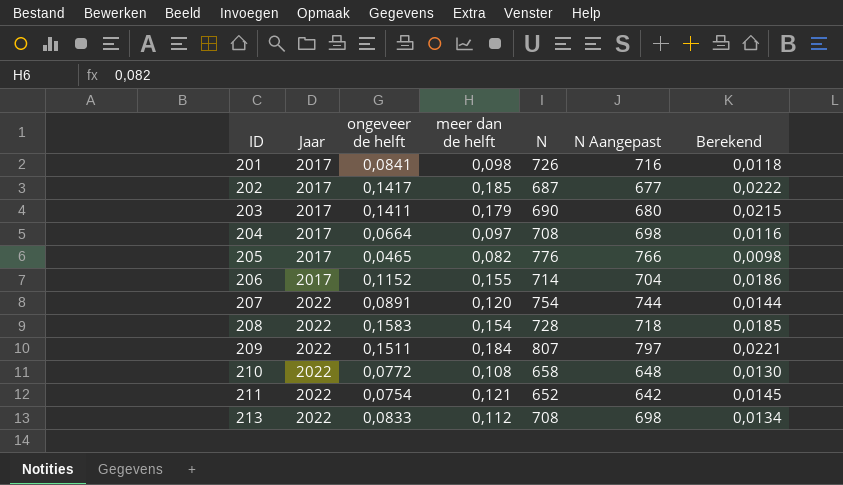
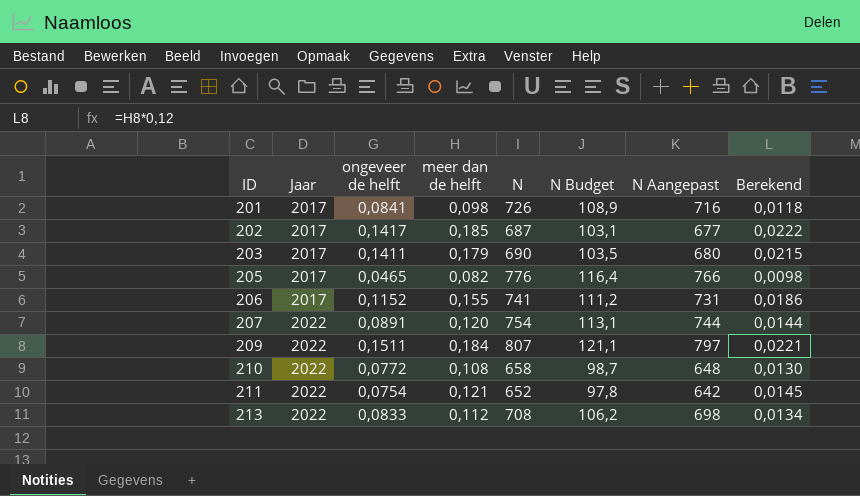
column N Budget | formula: none -> [N] * 0,15
row 204: 2017 | 0,0664 | 0,097 | 708 | 698 | 0,0116 -> none
row 208: 2022 | 0,1583 | 0,154 | 728 | 718 | 0,0185 -> none
206 | N: 714 -> 741
206 | N Aangepast: 704 -> 731

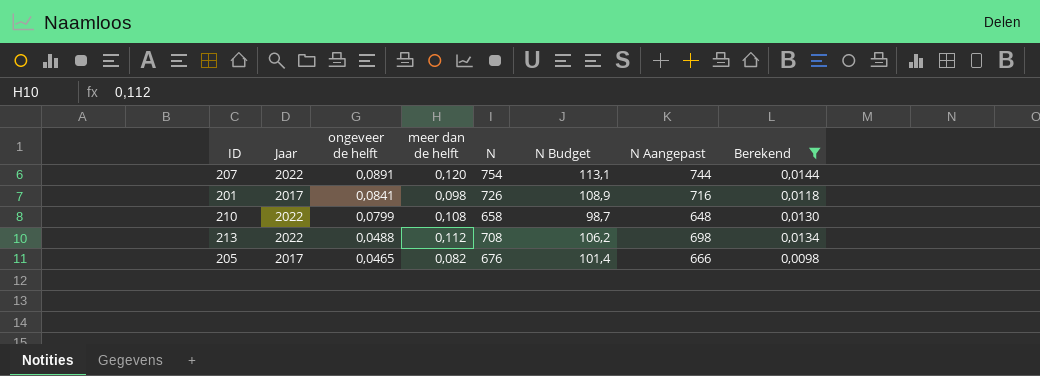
filter: none -> Berekend <= 0,0144
row order: ID ascending -> ongeveer de helft descending
210 | ongeveer de helft: 0,0772 -> 0,0799
213 | ongeveer de helft: 0,0833 -> 0,0488
205 | N: 776 -> 676
205 | N Budget: 116,4 -> 101,4
205 | N Aangepast: 766 -> 666

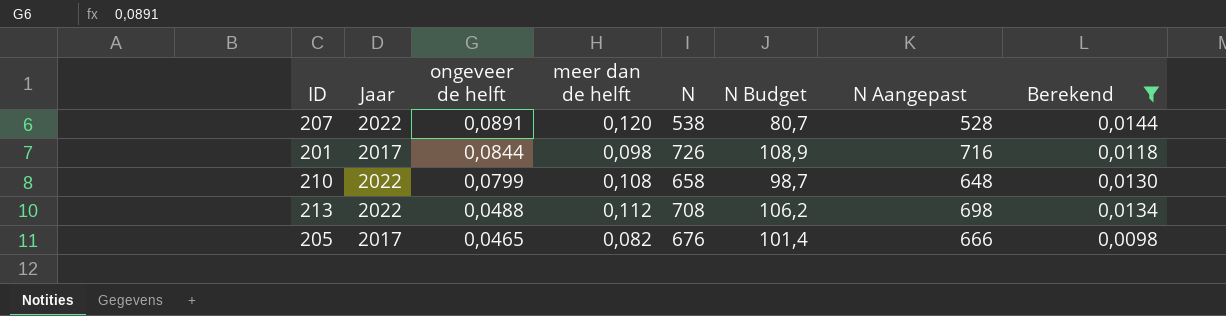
207 | N: 754 -> 538
207 | N Budget: 113,1 -> 80,7
207 | N Aangepast: 744 -> 528
201 | ongeveer de helft: 0,0841 -> 0,0844

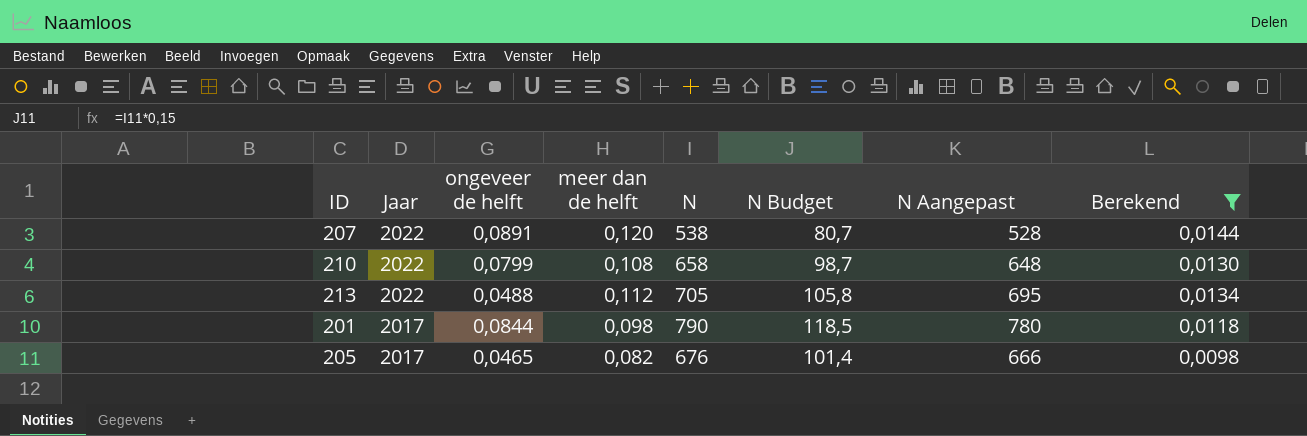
row order: ongeveer de helft descending -> Jaar descending
213 | N: 708 -> 705
213 | N Budget: 106,2 -> 105,8
213 | N Aangepast: 698 -> 695
201 | N: 726 -> 790
201 | N Budget: 108,9 -> 118,5
201 | N Aangepast: 716 -> 780

